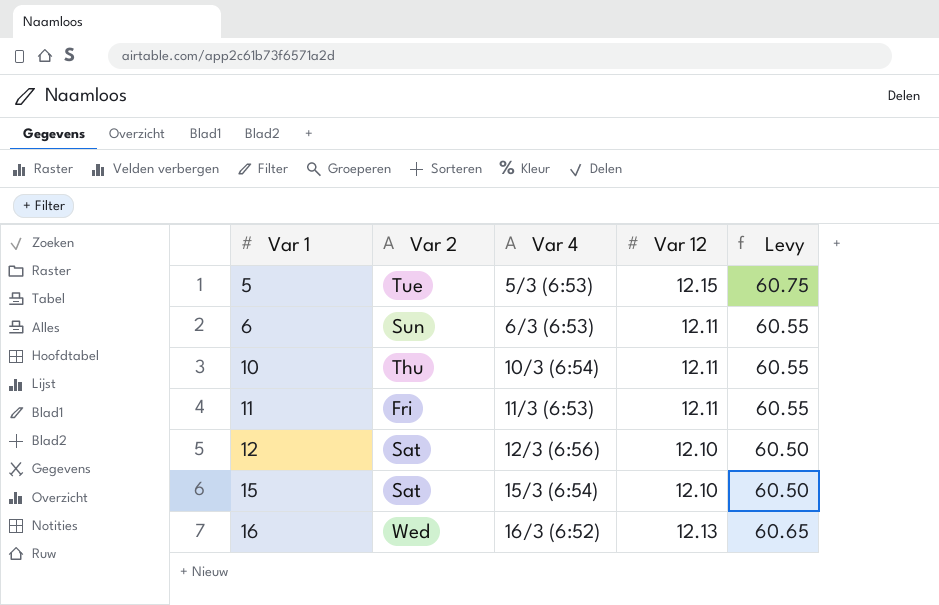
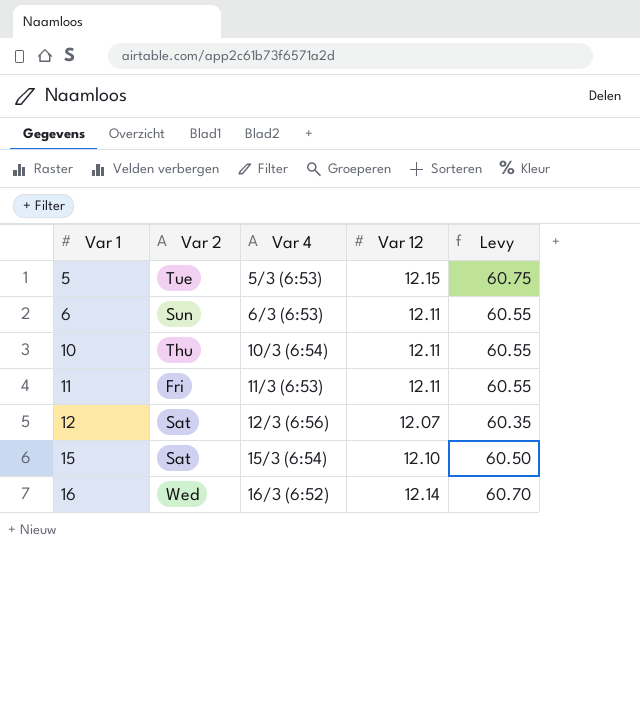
12 | Var 12: 12.10 -> 12.07
12 | Levy: 60.50 -> 60.35
16 | Var 12: 12.13 -> 12.14
16 | Levy: 60.65 -> 60.70

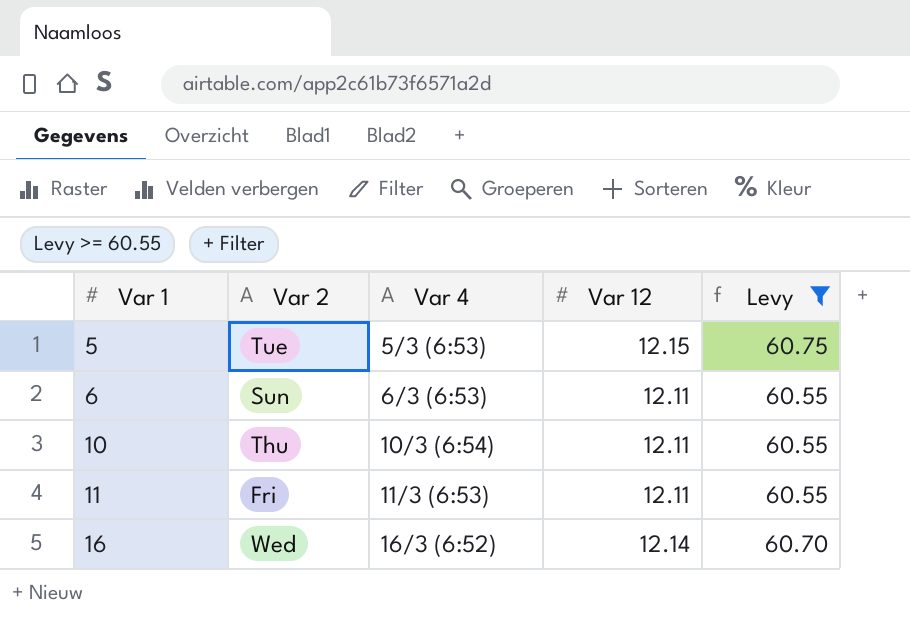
filter: none -> Levy >= 60.55

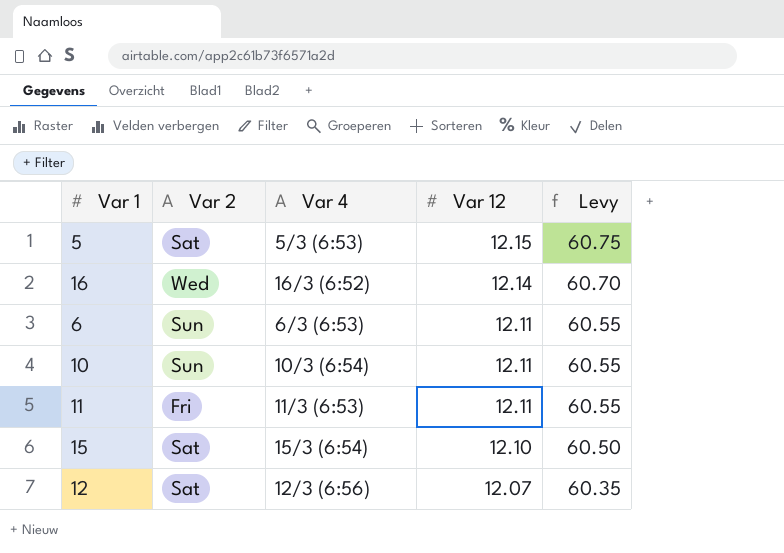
filter: Levy >= 60.55 -> none
row order: Var 1 ascending -> Var 12 descending
5 | Var 2: Tue -> Sat
10 | Var 2: Thu -> Sun

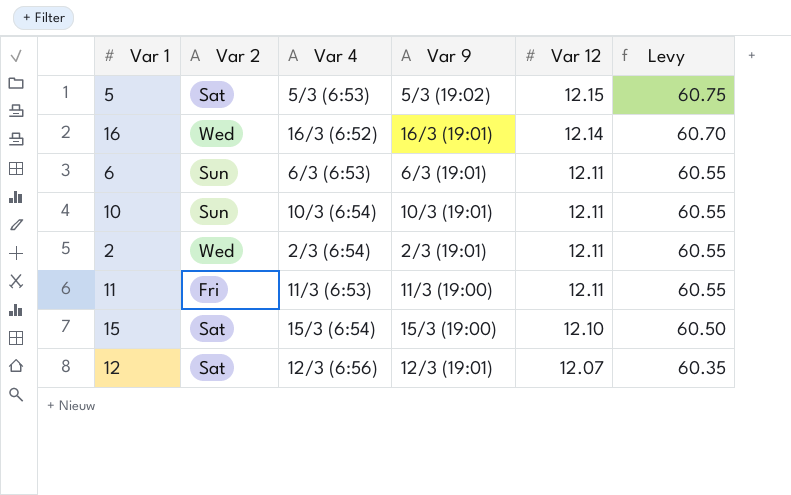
column Var 9 | position: none -> 4
row 2: none -> Wed | 2/3 (6:54) | 2/3 (19:01) | 12.11 | 60.55

